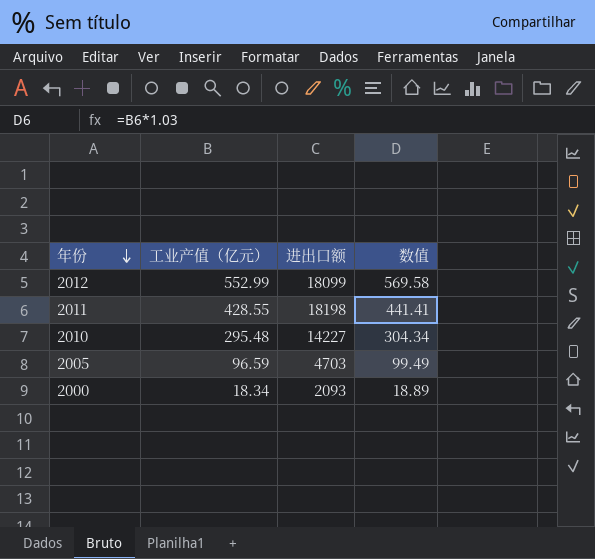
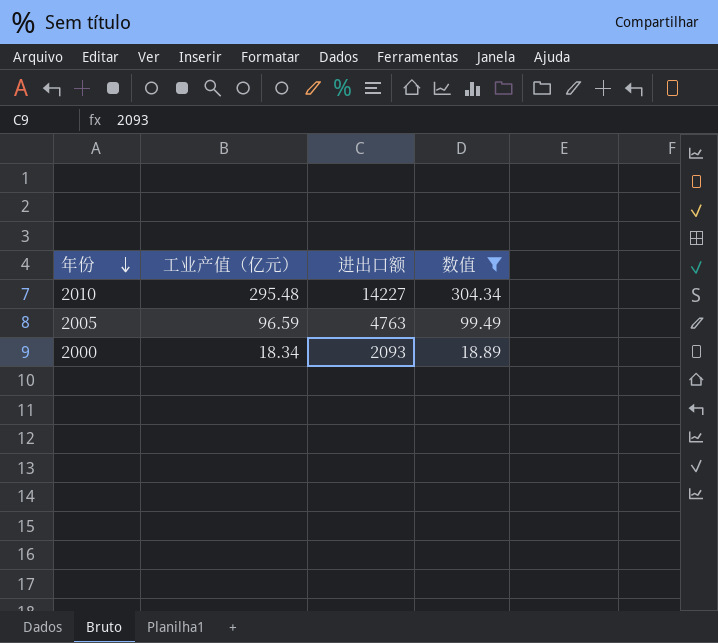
filter: none -> 数值 <= 304.34
2005 | 进出口额: 4703 -> 4763

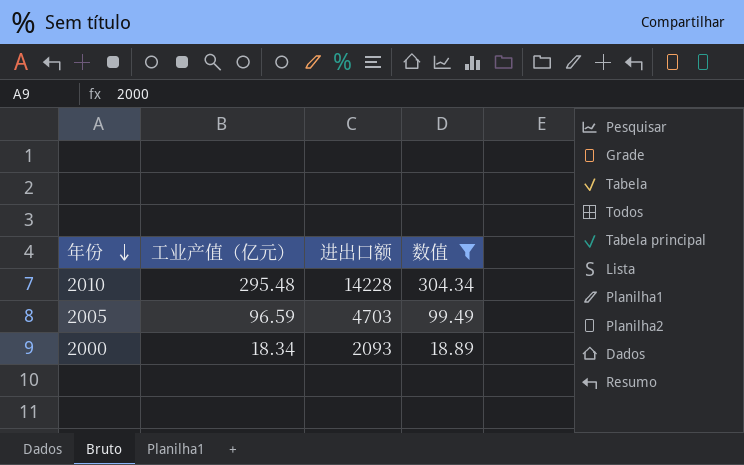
2010 | 进出口额: 14227 -> 14228
2005 | 进出口额: 4763 -> 4703

